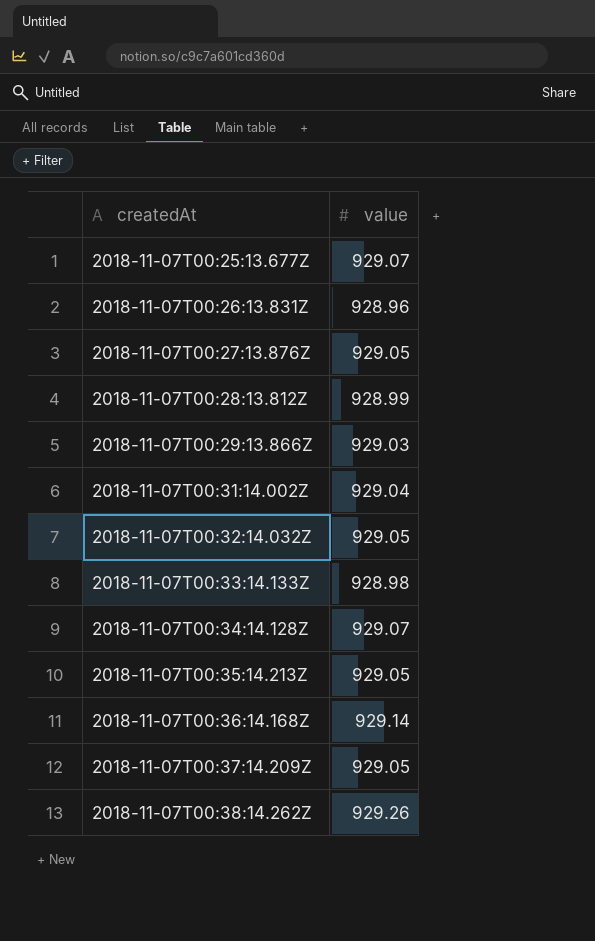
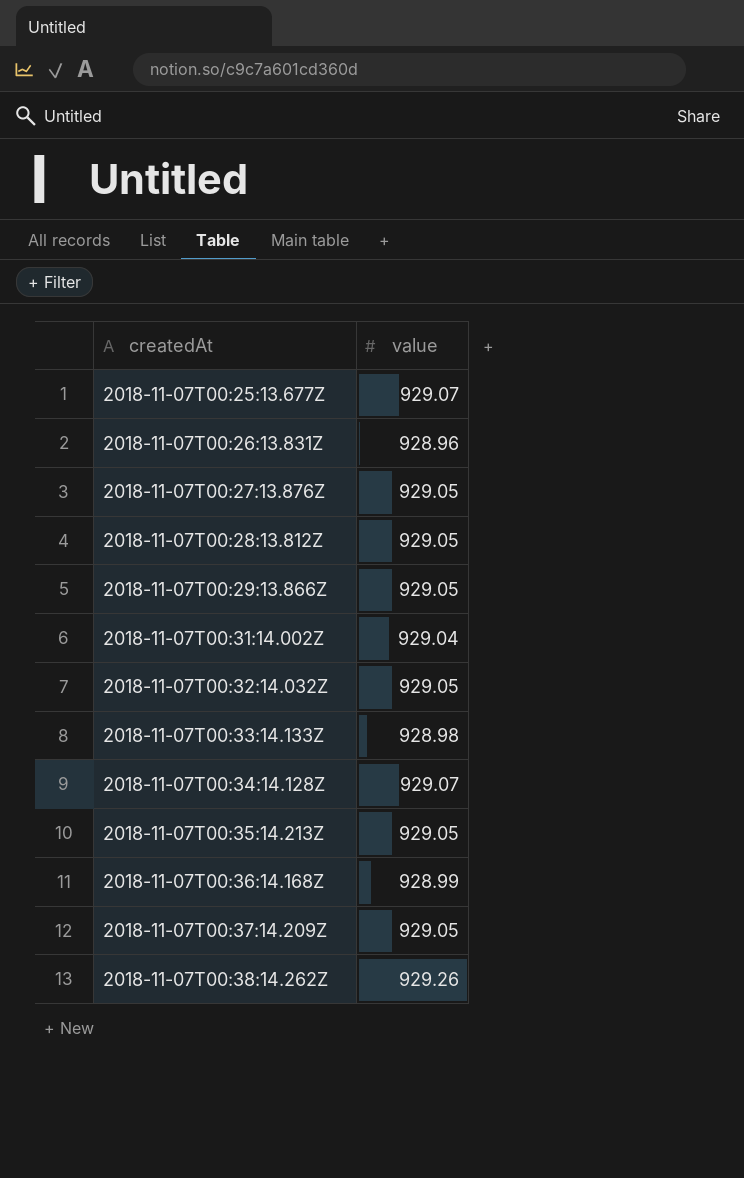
2018-11-07T00:28:13.812Z | value: 928.99 -> 929.05
2018-11-07T00:29:13.866Z | value: 929.03 -> 929.05
2018-11-07T00:36:14.168Z | value: 929.14 -> 928.99

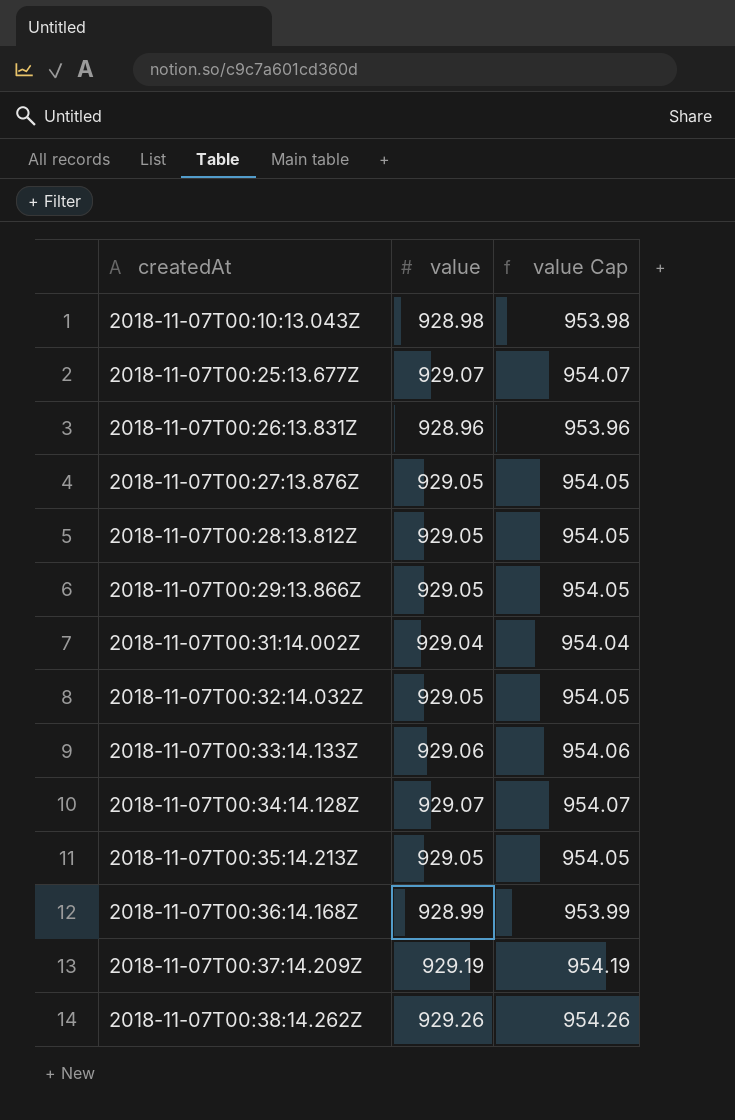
column value Cap | formula: none -> [value] + 25
row 2018-11-07T00:10:13.043Z: none -> 928.98 | 953.98
2018-11-07T00:33:14.133Z | value: 928.98 -> 929.06
2018-11-07T00:37:14.209Z | value: 929.05 -> 929.19

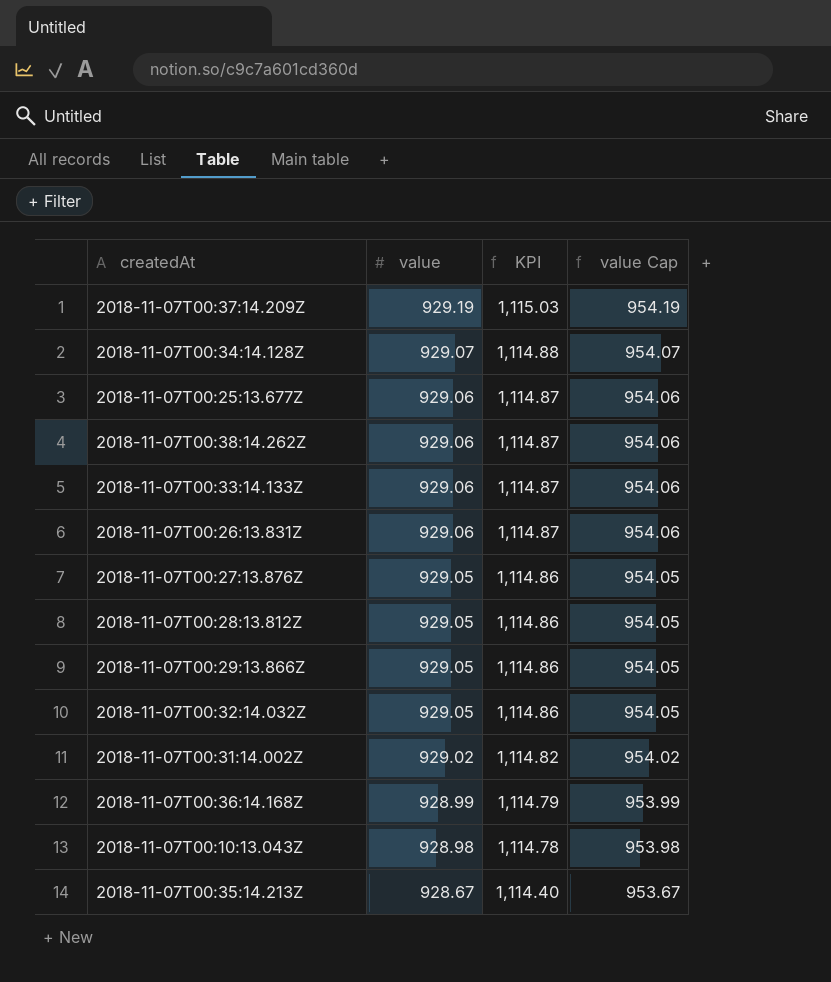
row order: createdAt ascending -> value descending
column KPI | formula: none -> [value] * 1.2
2018-11-07T00:25:13.677Z | value: 929.07 -> 929.06
2018-11-07T00:25:13.677Z | value Cap: 954.07 -> 954.06
2018-11-07T00:38:14.262Z | value: 929.26 -> 929.06
2018-11-07T00:38:14.262Z | value Cap: 954.26 -> 954.06
2018-11-07T00:26:13.831Z | value: 928.96 -> 929.06
2018-11-07T00:26:13.831Z | value Cap: 953.96 -> 954.06
2018-11-07T00:31:14.002Z | value: 929.04 -> 929.02
2018-11-07T00:31:14.002Z | value Cap: 954.04 -> 954.02
2018-11-07T00:35:14.213Z | value: 929.05 -> 928.67
2018-11-07T00:35:14.213Z | value Cap: 954.05 -> 953.67

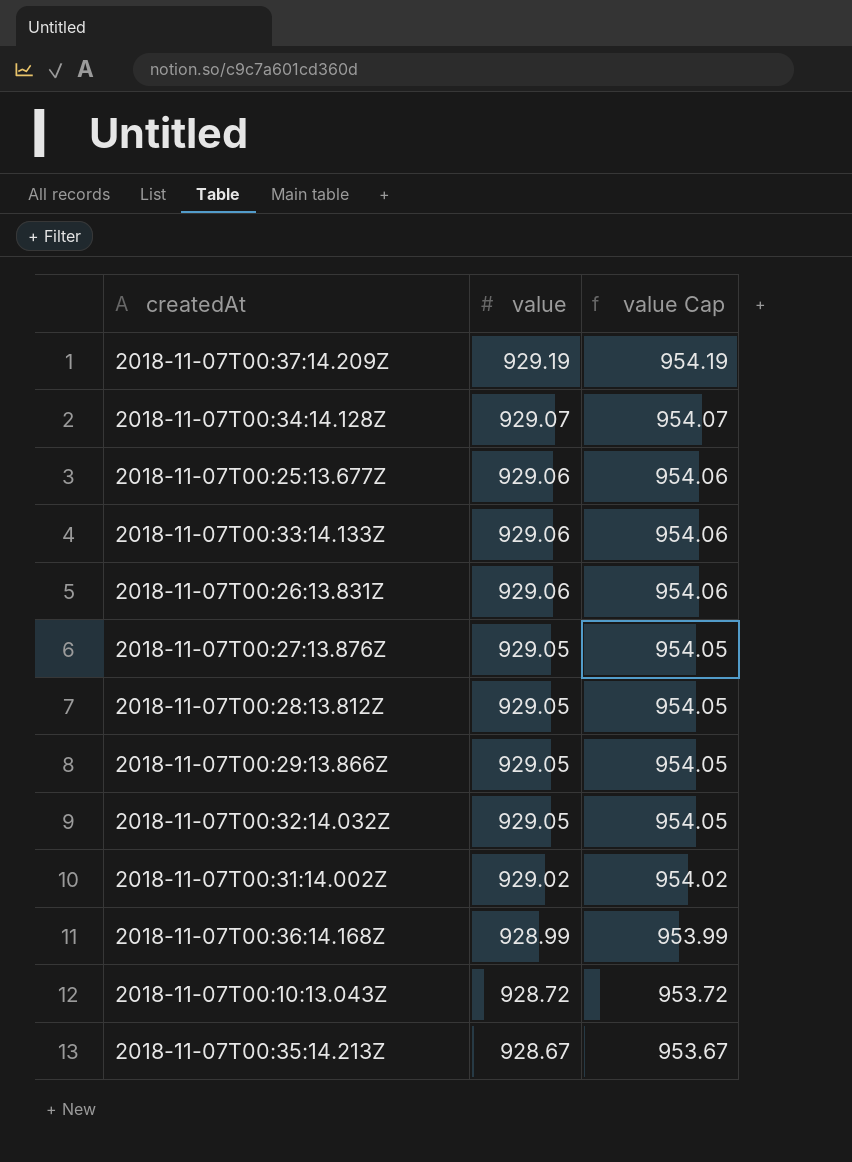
column KPI | formula: [value] * 1.2 -> none
row 2018-11-07T00:38:14.262Z: 929.06 | 1,114.87 | 954.06 -> none
2018-11-07T00:10:13.043Z | value: 928.98 -> 928.72
2018-11-07T00:10:13.043Z | value Cap: 953.98 -> 953.72

